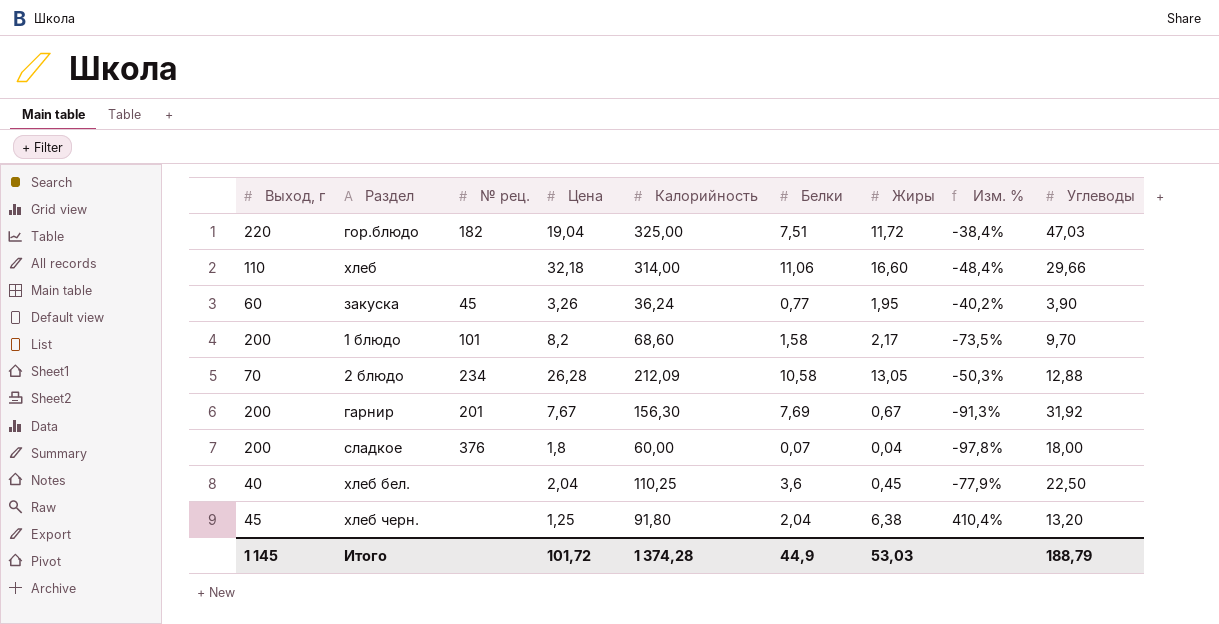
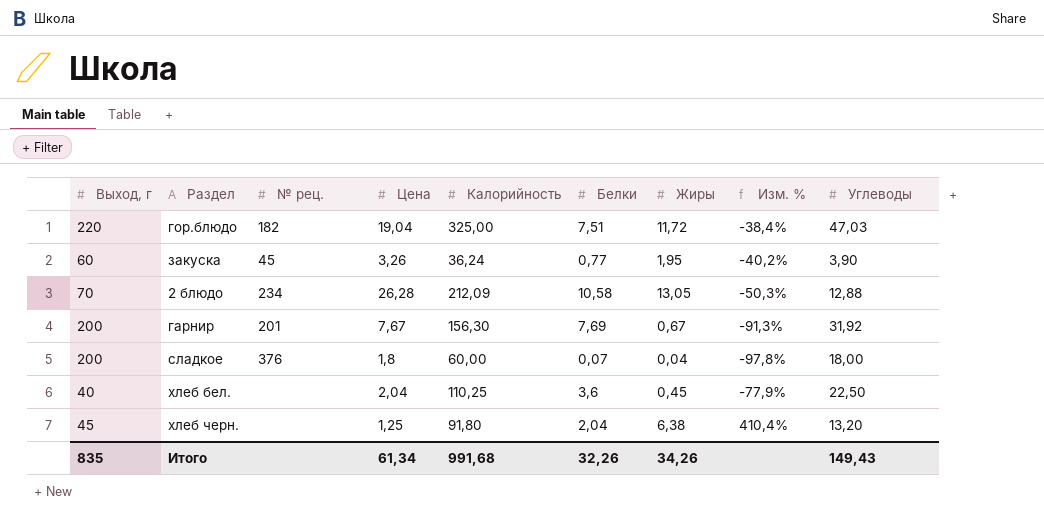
row хлеб: 110 | none | 32,18 | 314,00 | 11,06 | 16,60 | -48,4% | 29,66 -> none
row 1 блюдо: 200 | 101 | 8,2 | 68,60 | 1,58 | 2,17 | -73,5% | 9,70 -> none
Итого | Выход, г: 1 145 -> 835
Итого | Цена: 101,72 -> 61,34
Итого | Калорийность: 1 374,28 -> 991,68
Итого | Белки: 44,9 -> 32,26
Итого | Жиры: 53,03 -> 34,26
Итого | Углеводы: 188,79 -> 149,43

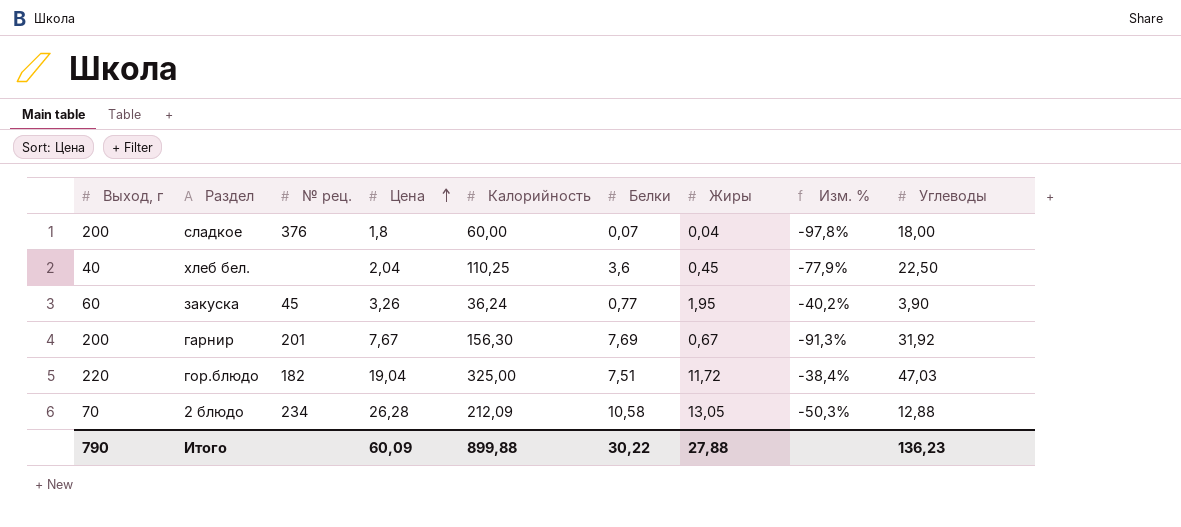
row order: none -> Цена ascending
row хлеб черн.: 45 | none | 1,25 | 91,80 | 2,04 | 6,38 | 410,4% | 13,20 -> none
Итого | Выход, г: 835 -> 790
Итого | Цена: 61,34 -> 60,09
Итого | Калорийность: 991,68 -> 899,88
Итого | Белки: 32,26 -> 30,22
Итого | Жиры: 34,26 -> 27,88
Итого | Углеводы: 149,43 -> 136,23

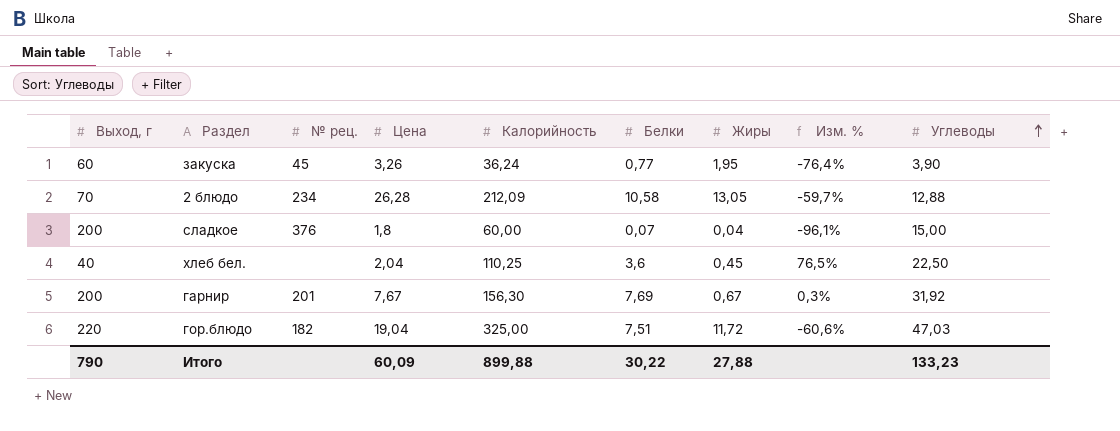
row order: Цена ascending -> Углеводы ascending
column Изм. % | formula: ([Жиры] - [Цена]) / [Цена] -> ([Белки] - [Цена]) / [Цена]
сладкое | Углеводы: 18,00 -> 15,00
Итого | Углеводы: 136,23 -> 133,23

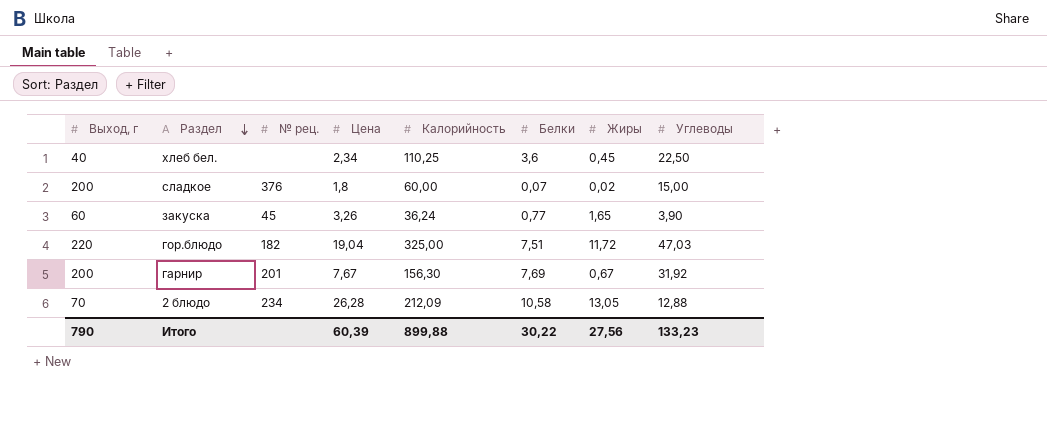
row order: Углеводы ascending -> Раздел descending
column Изм. % | formula: ([Белки] - [Цена]) / [Цена] -> none
хлеб бел. | Цена: 2,04 -> 2,34
сладкое | Жиры: 0,04 -> 0,02
закуска | Жиры: 1,95 -> 1,65
Итого | Цена: 60,09 -> 60,39
Итого | Жиры: 27,88 -> 27,56

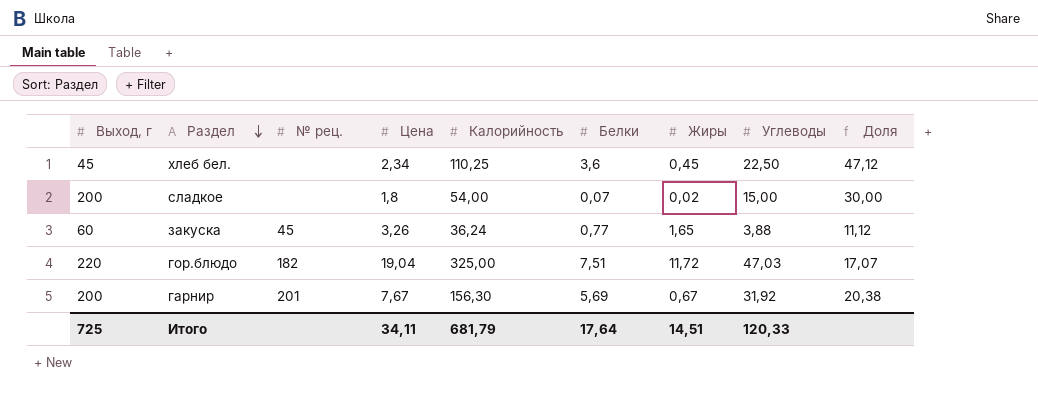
column Доля | formula: none -> [Калорийность] / [Цена]
row 2 блюдо: 70 | 234 | 26,28 | 212,09 | 10,58 | 13,05 | 12,88 -> none
хлеб бел. | Выход, г: 40 -> 45
сладкое | № рец.: 376 -> none
сладкое | Калорийность: 60,00 -> 54,00
закуска | Углеводы: 3,90 -> 3,88
гарнир | Белки: 7,69 -> 5,69
Итого | Выход, г: 790 -> 725
Итого | Цена: 60,39 -> 34,11
Итого | Калорийность: 899,88 -> 681,79
Итого | Белки: 30,22 -> 17,64
Итого | Жиры: 27,56 -> 14,51
Итого | Углеводы: 133,23 -> 120,33

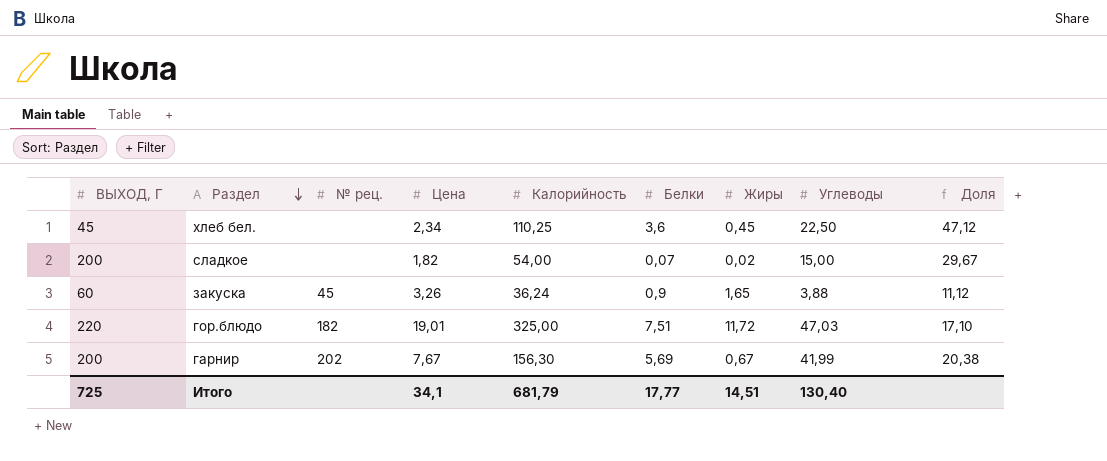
column name: Выход, г -> ВЫХОД, Г
сладкое | Цена: 1,8 -> 1,82
сладкое | Доля: 30,00 -> 29,67
закуска | Белки: 0,77 -> 0,9
гор.блюдо | Цена: 19,04 -> 19,01
гор.блюдо | Доля: 17,07 -> 17,10
гарнир | № рец.: 201 -> 202
гарнир | Углеводы: 31,92 -> 41,99
Итого | Цена: 34,11 -> 34,1
Итого | Белки: 17,64 -> 17,77
Итого | Углеводы: 120,33 -> 130,40

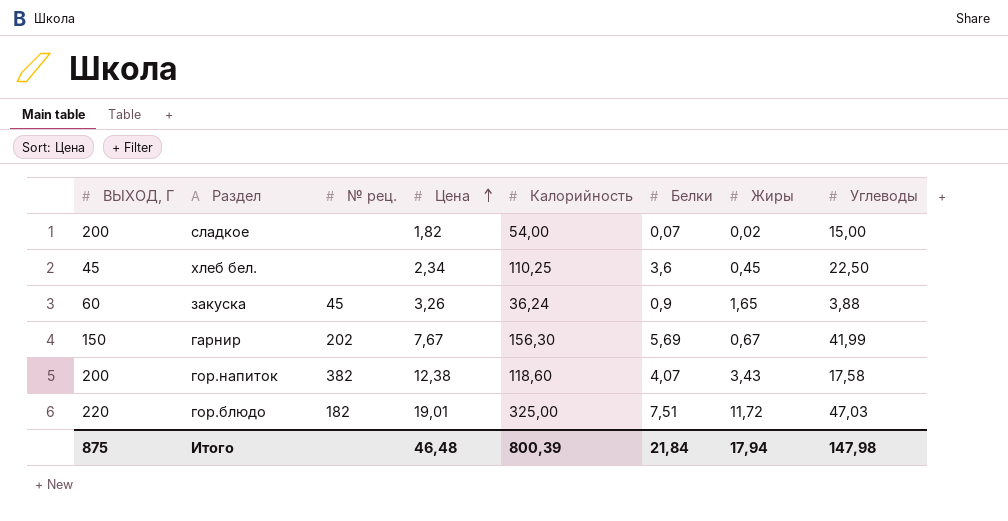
row order: Раздел descending -> Цена ascending
column Доля | formula: [Калорийность] / [Цена] -> none
гарнир | ВЫХОД, Г: 200 -> 150
row гор.напиток: none -> 200 | 382 | 12,38 | 118,60 | 4,07 | 3,43 | 17,58
Итого | ВЫХОД, Г: 725 -> 875
Итого | Цена: 34,1 -> 46,48
Итого | Калорийность: 681,79 -> 800,39
Итого | Белки: 17,77 -> 21,84
Итого | Жиры: 14,51 -> 17,94
Итого | Углеводы: 130,40 -> 147,98

